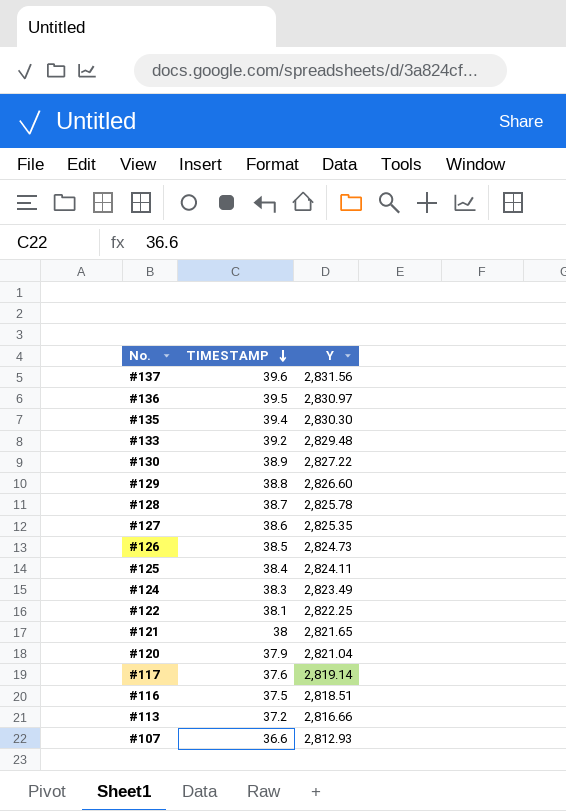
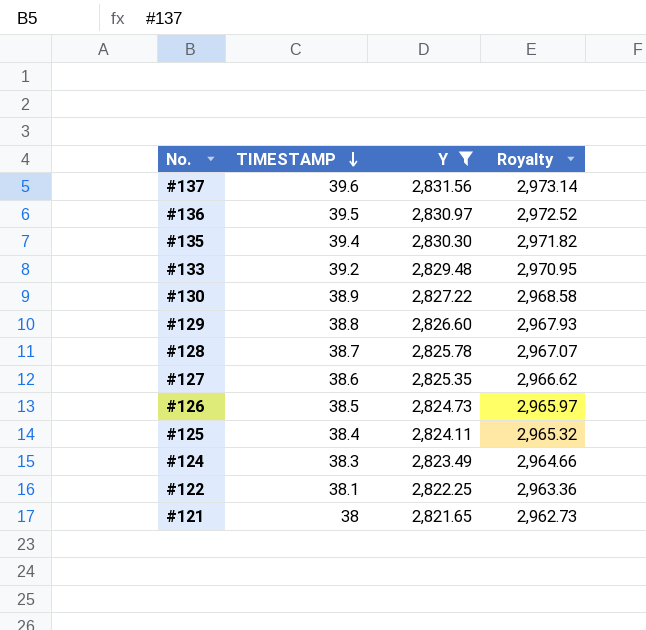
filter: none -> Y >= 2,821.65
column Royalty | formula: none -> [Y] * 1.05

